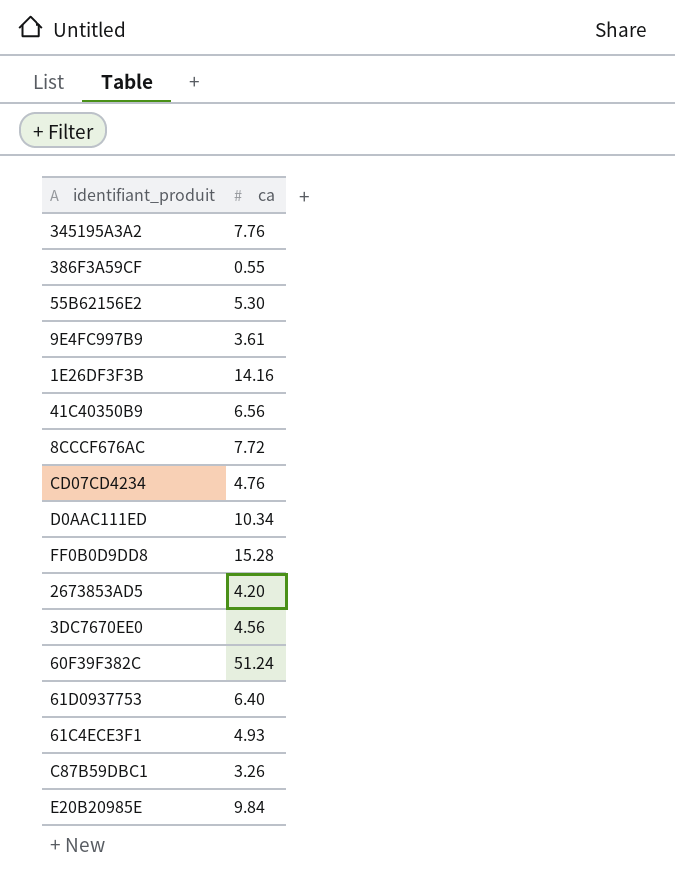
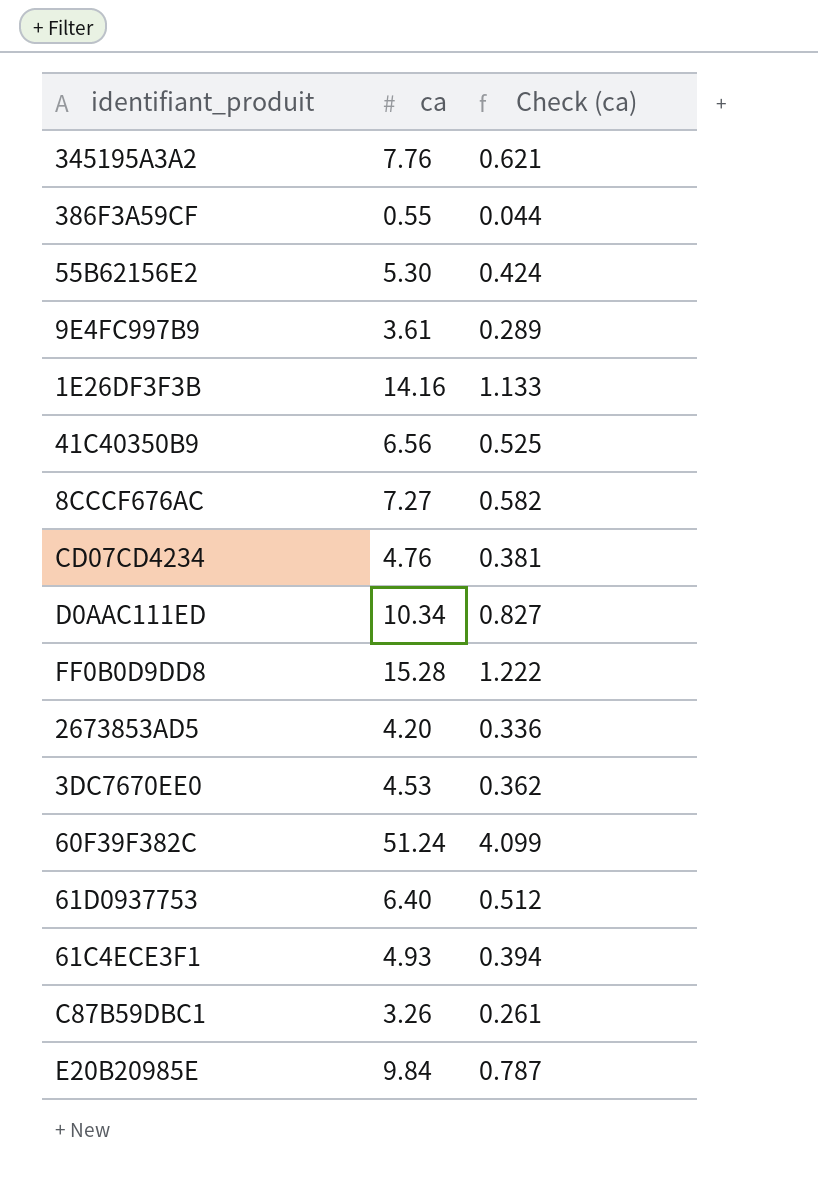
column Check (ca) | formula: none -> [ca] * 0.08
8CCCF676AC | ca: 7.72 -> 7.27
3DC7670EE0 | ca: 4.56 -> 4.53

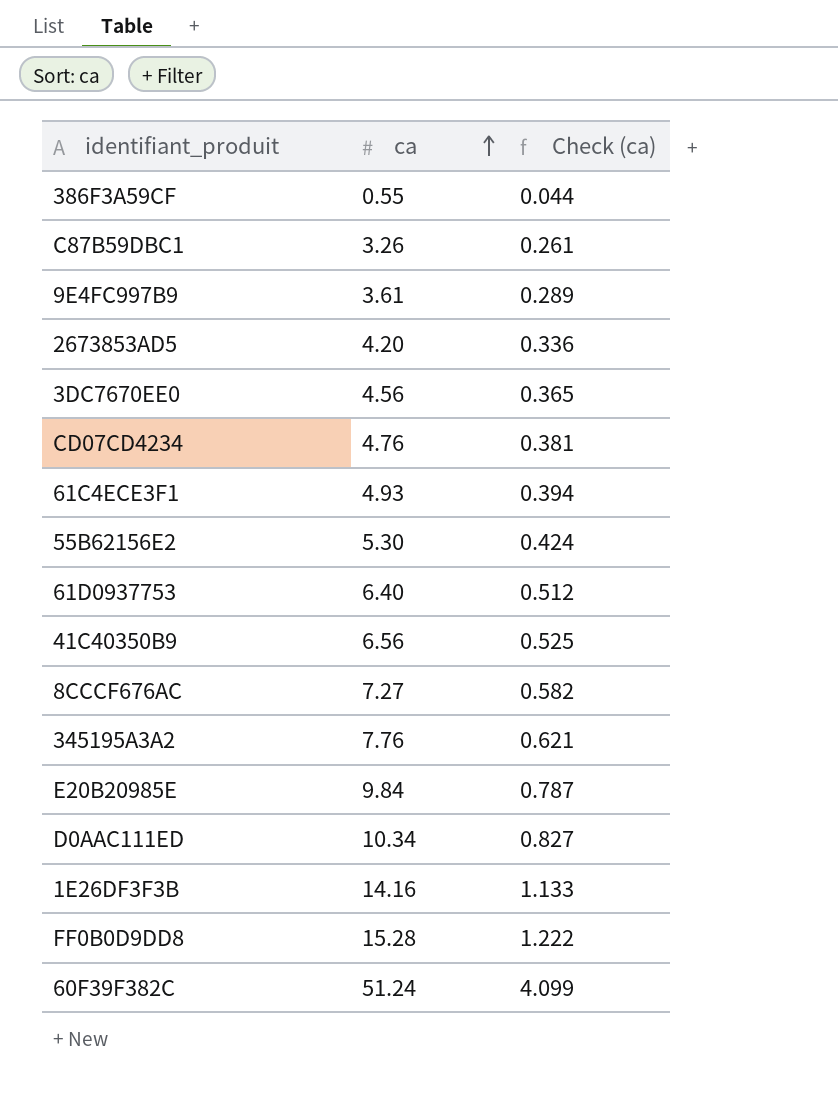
row order: none -> ca ascending
3DC7670EE0 | ca: 4.53 -> 4.56
3DC7670EE0 | Check (ca): 0.362 -> 0.365

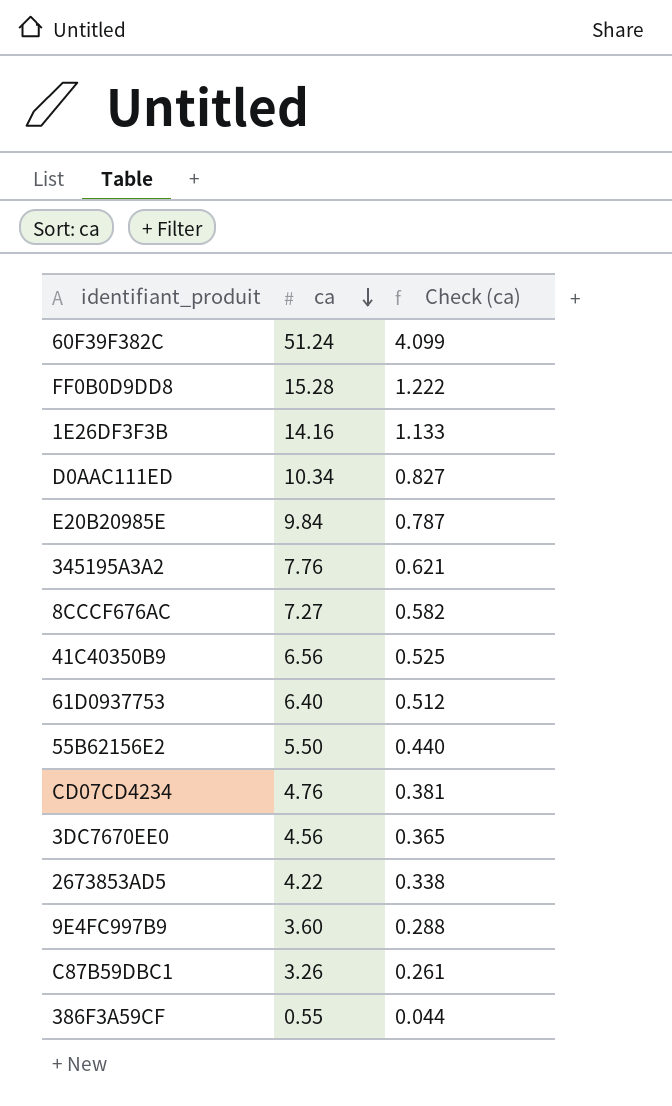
row order: ca ascending -> ca descending
row 61C4ECE3F1: 4.93 | 0.394 -> none
55B62156E2 | ca: 5.30 -> 5.50
55B62156E2 | Check (ca): 0.424 -> 0.440
2673853AD5 | ca: 4.20 -> 4.22
2673853AD5 | Check (ca): 0.336 -> 0.338
9E4FC997B9 | ca: 3.61 -> 3.60
9E4FC997B9 | Check (ca): 0.289 -> 0.288

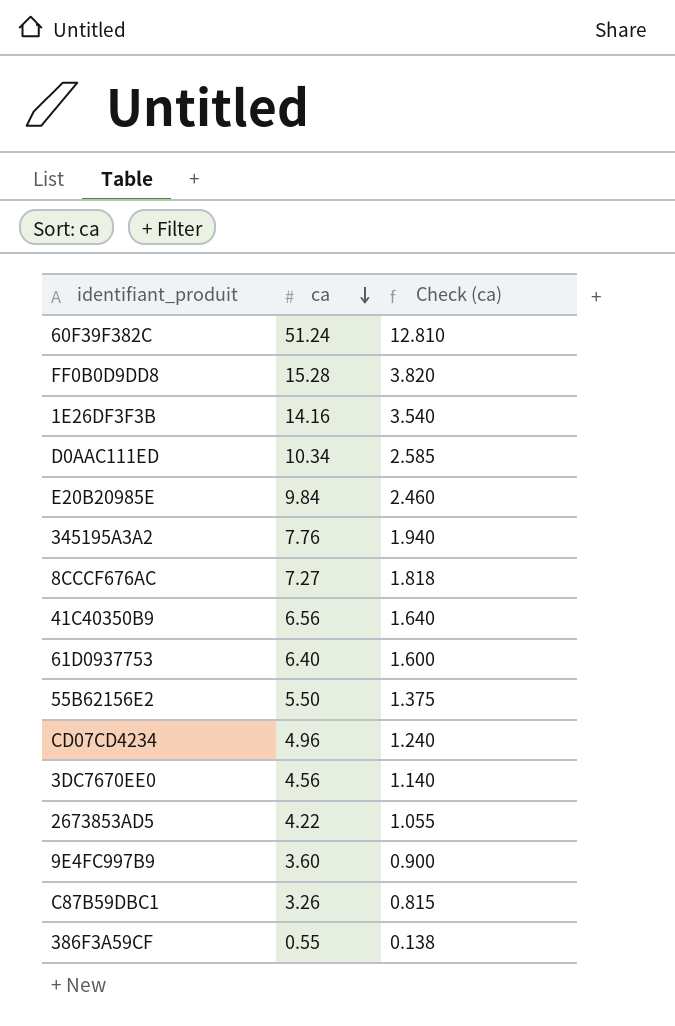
column Check (ca) | formula: [ca] * 0.08 -> [ca] * 0.25
CD07CD4234 | ca: 4.76 -> 4.96

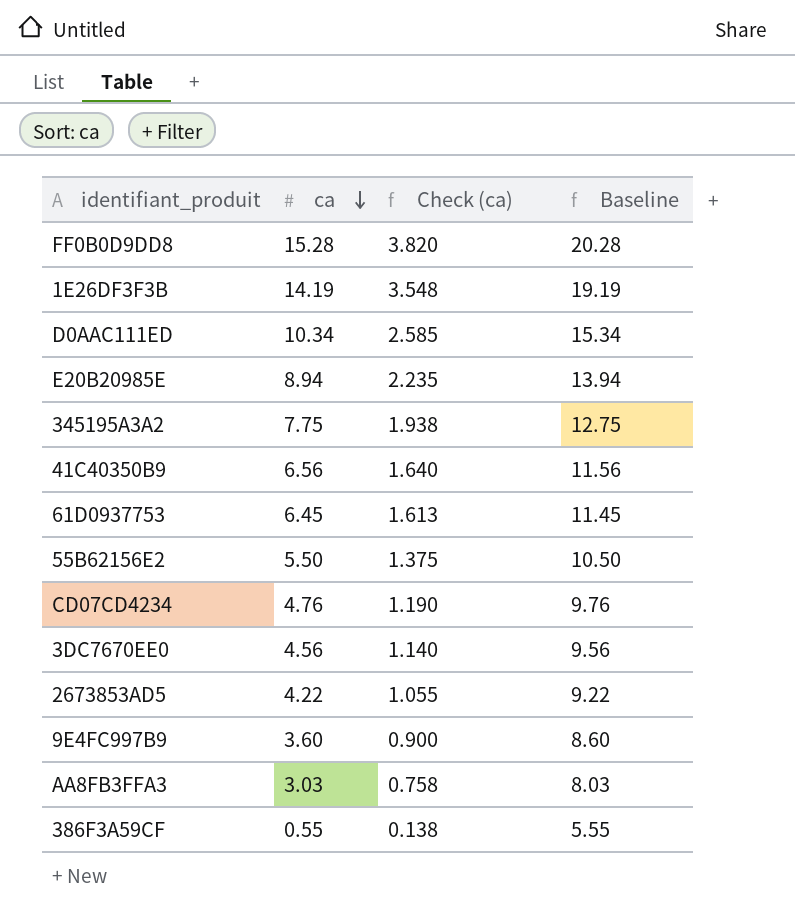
column Baseline | formula: none -> [ca] + 5
row 60F39F382C: 51.24 | 12.810 -> none
row 8CCCF676AC: 7.27 | 1.818 -> none
row C87B59DBC1: 3.26 | 0.815 -> none
1E26DF3F3B | ca: 14.16 -> 14.19
1E26DF3F3B | Check (ca): 3.540 -> 3.548
E20B20985E | ca: 9.84 -> 8.94
E20B20985E | Check (ca): 2.460 -> 2.235
345195A3A2 | ca: 7.76 -> 7.75
345195A3A2 | Check (ca): 1.940 -> 1.938
61D0937753 | ca: 6.40 -> 6.45
61D0937753 | Check (ca): 1.600 -> 1.613
CD07CD4234 | ca: 4.96 -> 4.76
CD07CD4234 | Check (ca): 1.240 -> 1.190
row AA8FB3FFA3: none -> 3.03 | 0.758 | 8.03

